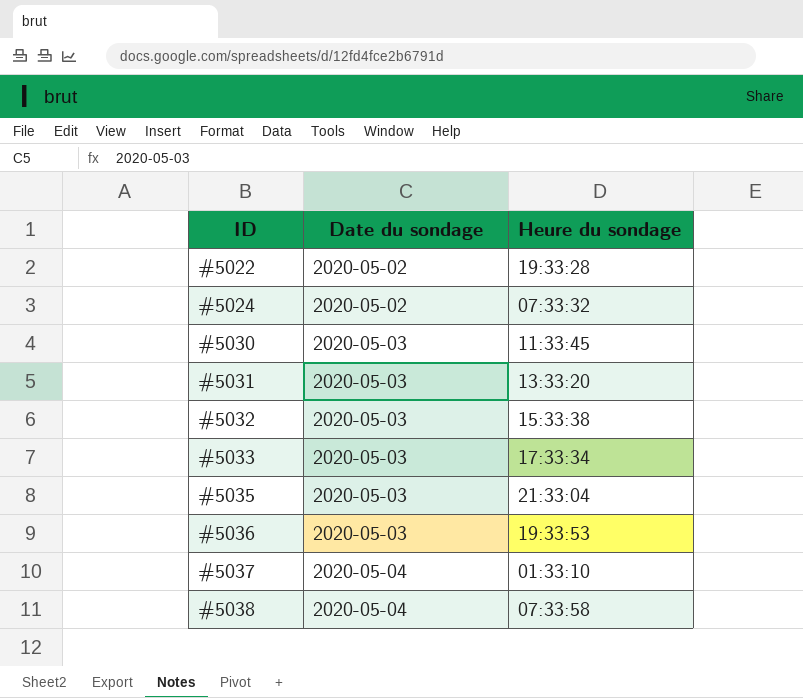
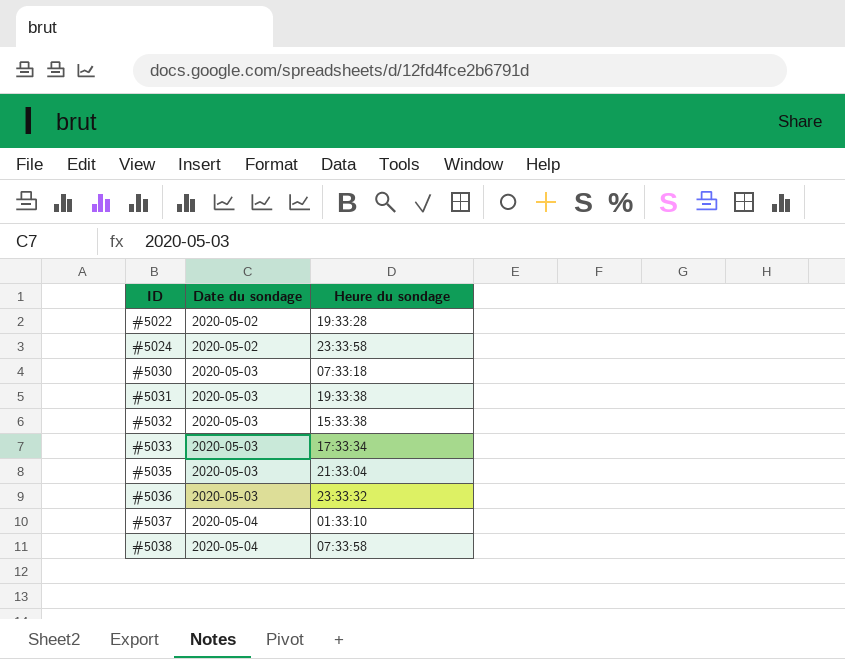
#5024 | Heure du sondage: 07:33:32 -> 23:33:58
#5030 | Heure du sondage: 11:33:45 -> 07:33:18
#5031 | Heure du sondage: 13:33:20 -> 19:33:38
#5036 | Heure du sondage: 19:33:53 -> 23:33:32

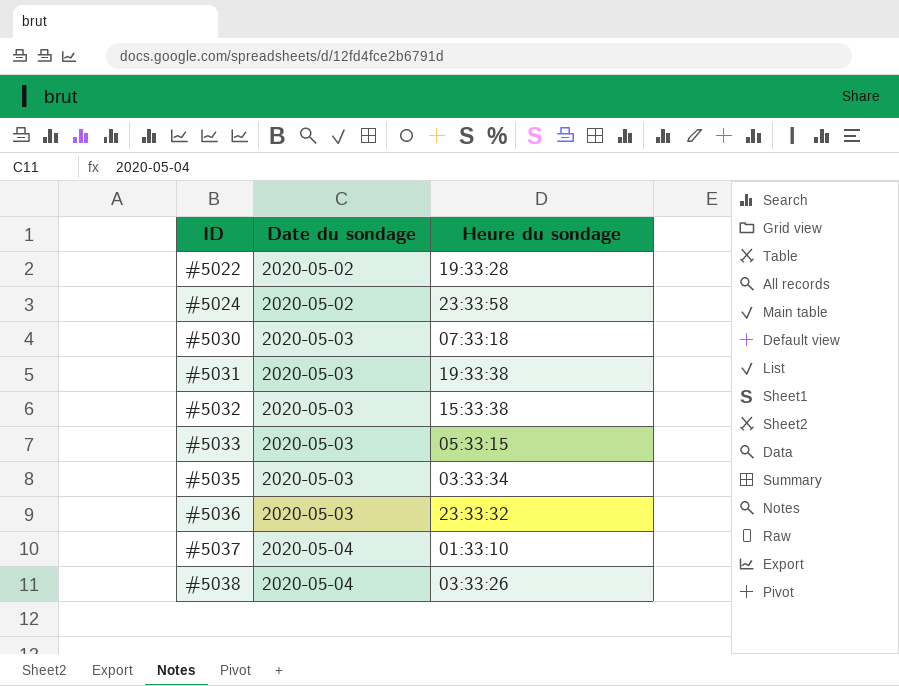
#5033 | Heure du sondage: 17:33:34 -> 05:33:15
#5035 | Heure du sondage: 21:33:04 -> 03:33:34
#5038 | Heure du sondage: 07:33:58 -> 03:33:26

